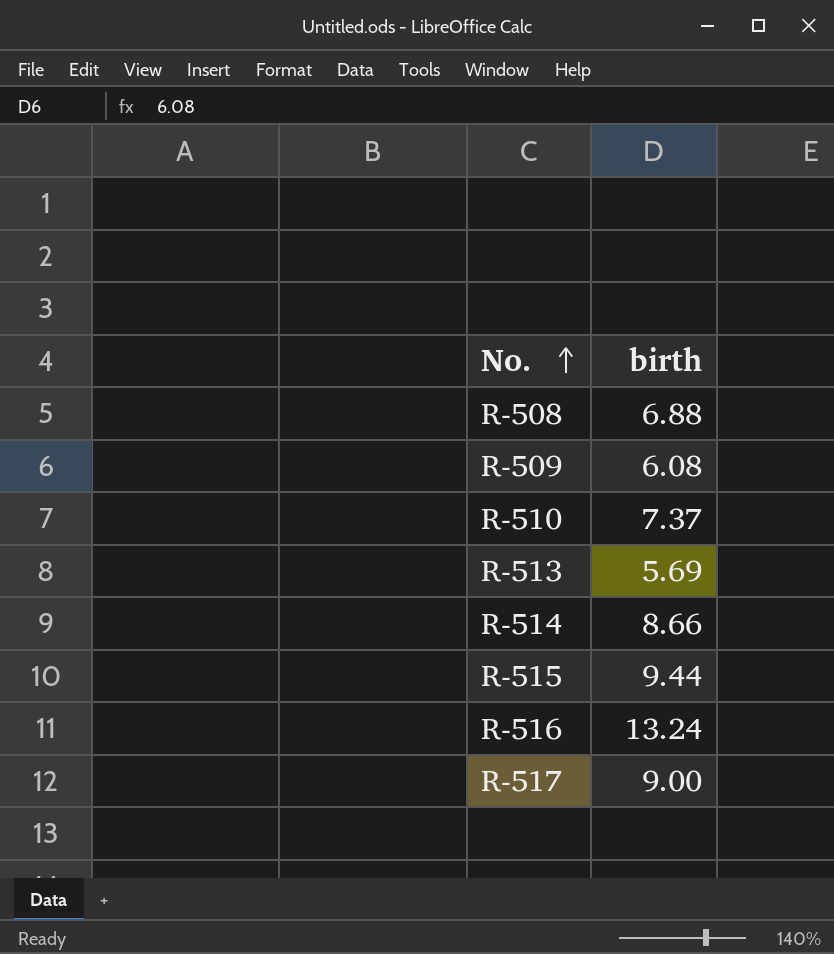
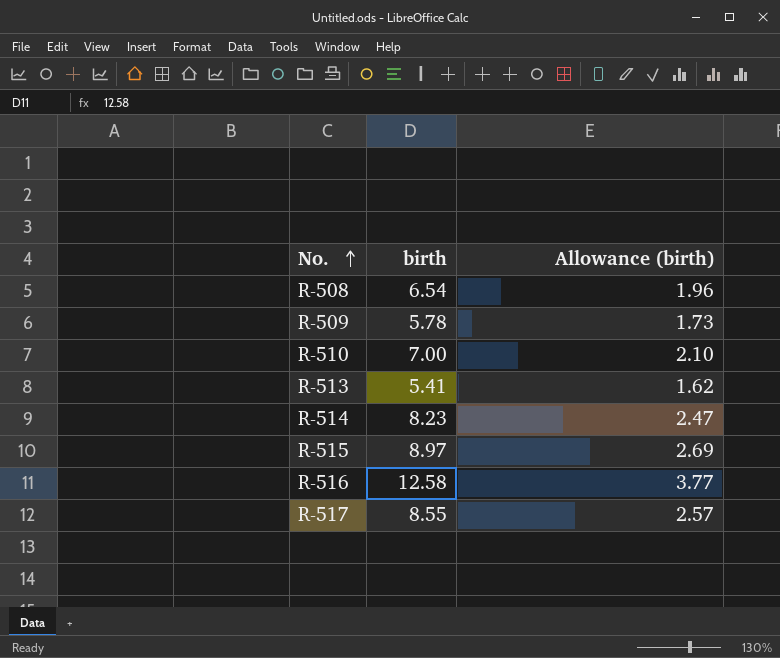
column Allowance (birth) | formula: none -> [birth] * 0.3
R-508 | birth: 6.88 -> 6.54
R-509 | birth: 6.08 -> 5.78
R-510 | birth: 7.37 -> 7.00
R-513 | birth: 5.69 -> 5.41
R-514 | birth: 8.66 -> 8.23
R-515 | birth: 9.44 -> 8.97
R-516 | birth: 13.24 -> 12.58
R-517 | birth: 9.00 -> 8.55

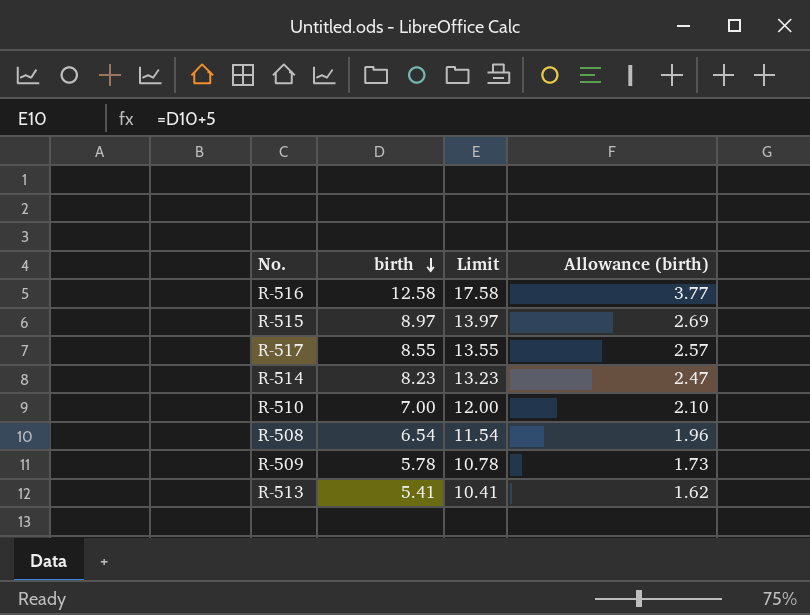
row order: No. ascending -> birth descending
column Limit | formula: none -> [birth] + 5

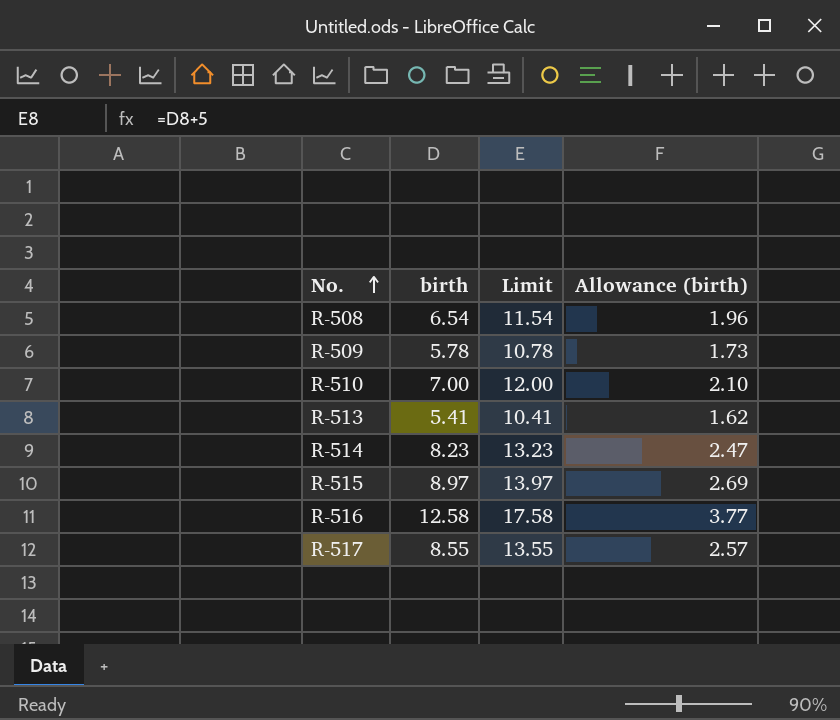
row order: birth descending -> No. ascending

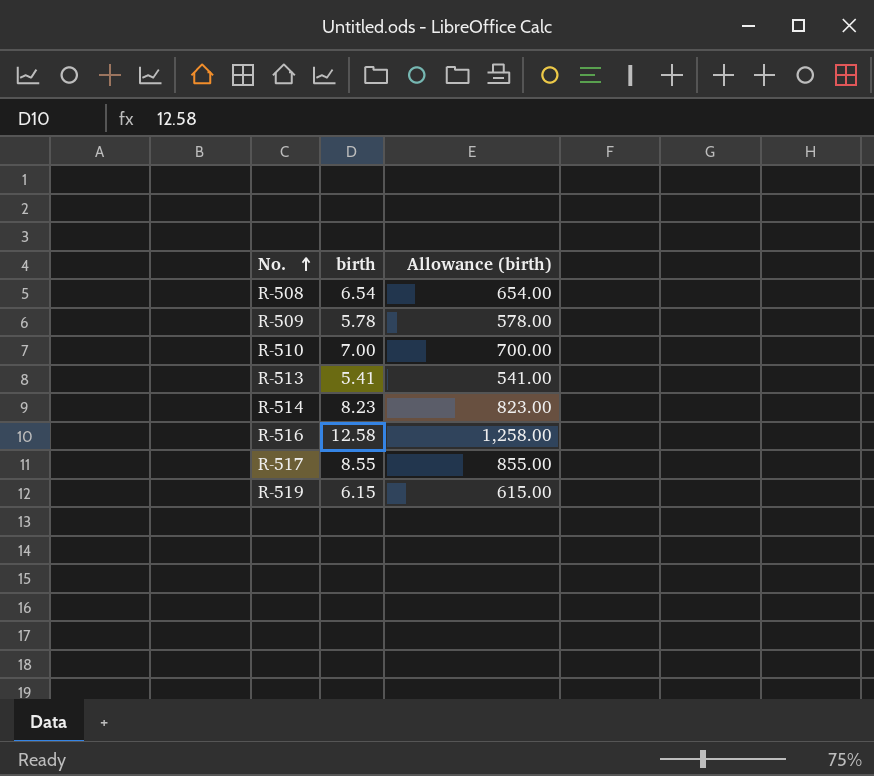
column Limit | formula: [birth] + 5 -> none
column Allowance (birth) | formula: [birth] * 0.3 -> [birth] * 100
row R-515: 8.97 | 13.97 | 2.69 -> none
row R-519: none -> 6.15 | 615.00

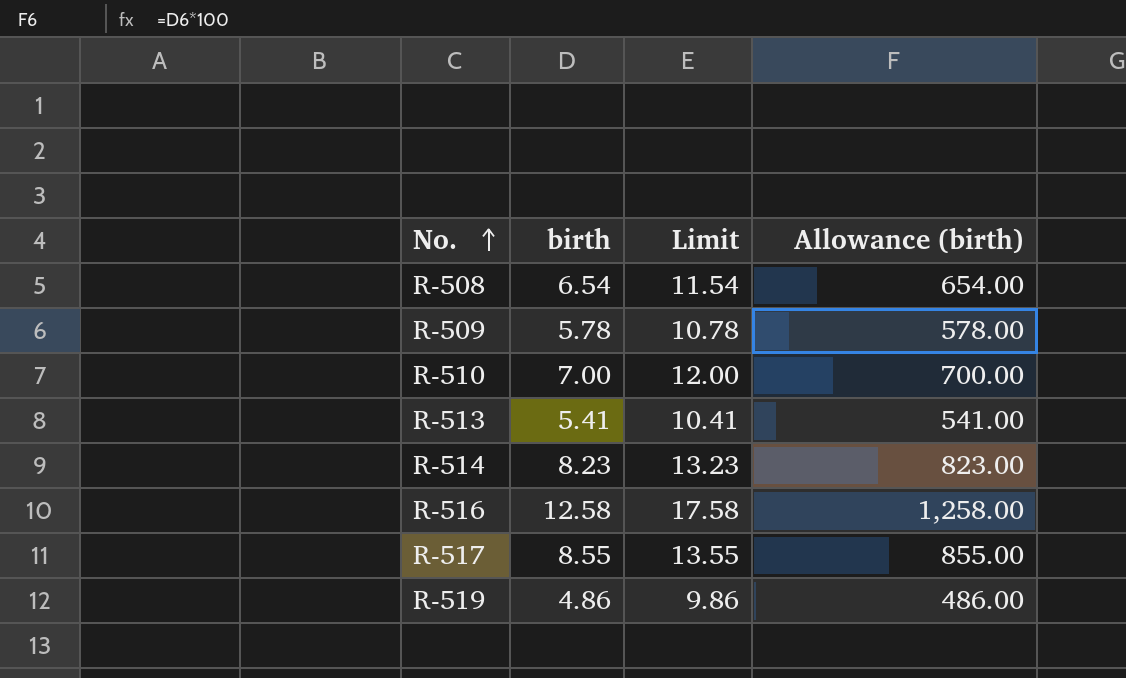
column Limit | formula: none -> [birth] + 5
R-519 | birth: 6.15 -> 4.86
R-519 | Allowance (birth): 615.00 -> 486.00

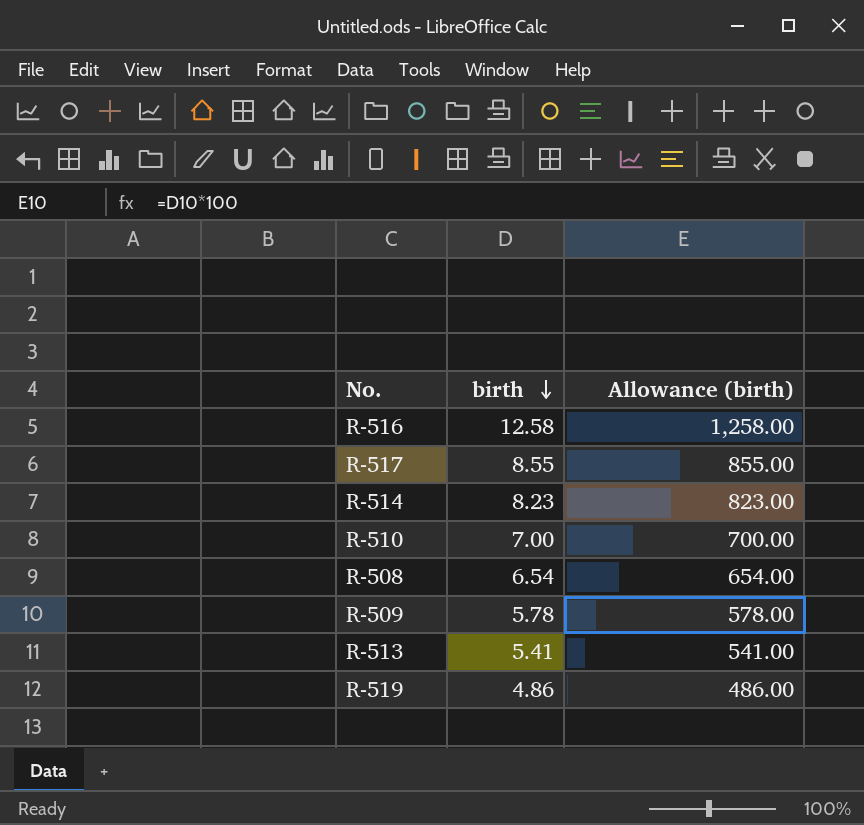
row order: No. ascending -> birth descending
column Limit | formula: [birth] + 5 -> none

